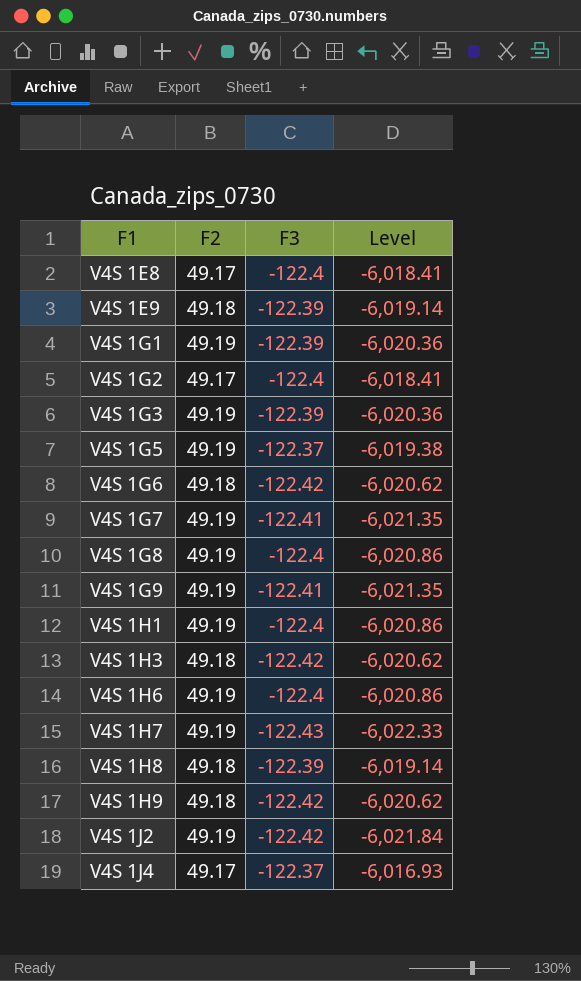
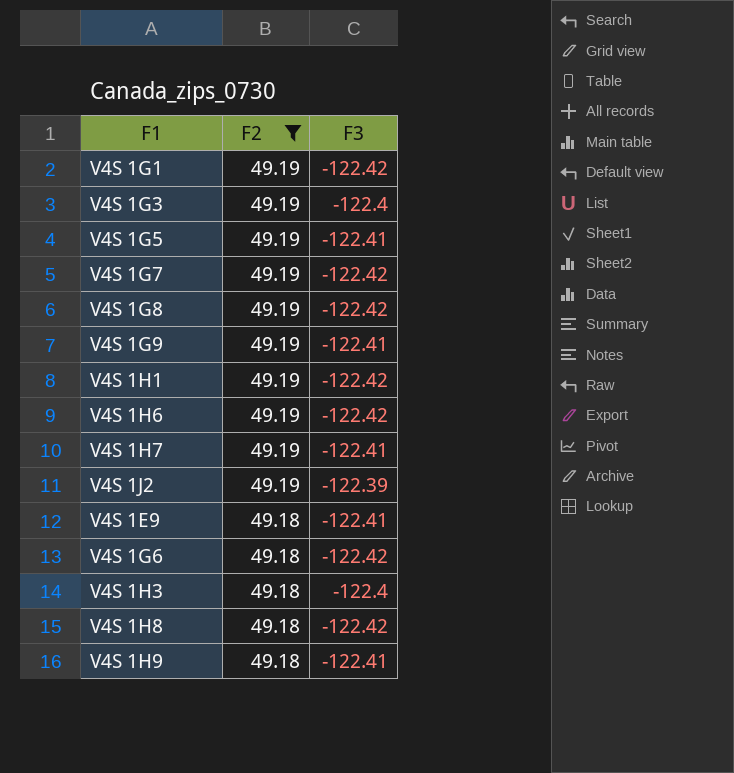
filter: none -> F2 != 49.17
row order: F1 ascending -> F2 descending
column Level | formula: [F2] * [F3] -> none
V4S 1G1 | F3: -122.39 -> -122.42
V4S 1G3 | F3: -122.39 -> -122.4
V4S 1G5 | F3: -122.37 -> -122.41
V4S 1G7 | F3: -122.41 -> -122.42
V4S 1G8 | F3: -122.4 -> -122.42
V4S 1H1 | F3: -122.4 -> -122.42
V4S 1H6 | F3: -122.4 -> -122.42
V4S 1H7 | F3: -122.43 -> -122.41
V4S 1J2 | F3: -122.42 -> -122.39
V4S 1E9 | F3: -122.39 -> -122.41
V4S 1H3 | F3: -122.42 -> -122.4
V4S 1H8 | F3: -122.39 -> -122.42
V4S 1H9 | F3: -122.42 -> -122.41

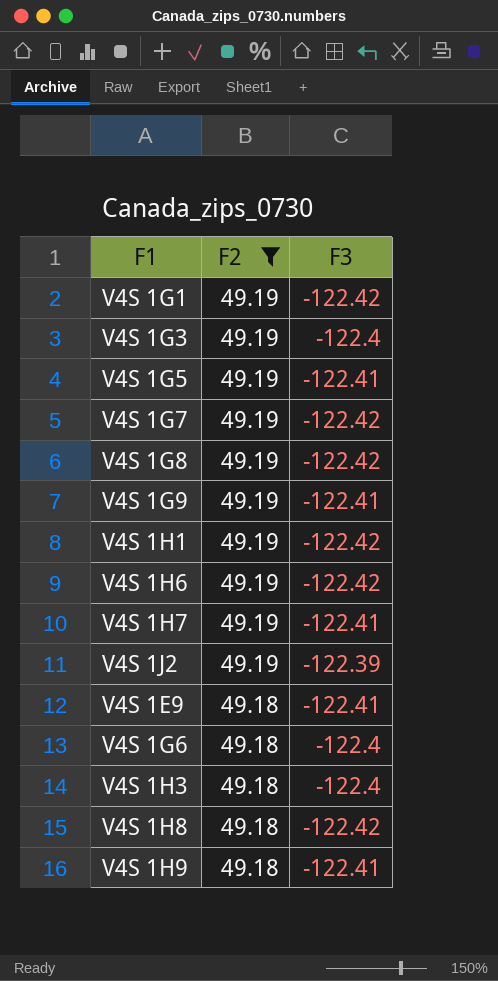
V4S 1G6 | F3: -122.42 -> -122.4

